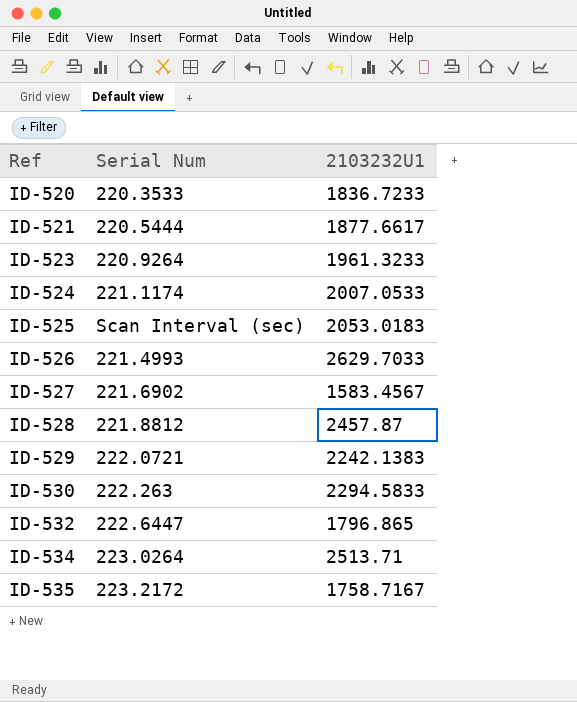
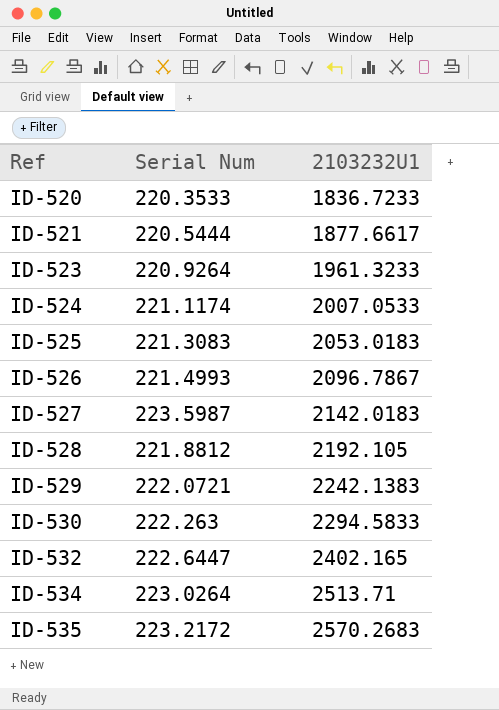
ID-525 | Serial Num: Scan Interval (sec) -> 221.3083
ID-526 | 2103232U1: 2629.7033 -> 2096.7867
ID-527 | Serial Num: 221.6902 -> 223.5987
ID-527 | 2103232U1: 1583.4567 -> 2142.0183
ID-528 | 2103232U1: 2457.87 -> 2192.105
ID-532 | 2103232U1: 1796.865 -> 2402.165
ID-535 | 2103232U1: 1758.7167 -> 2570.2683

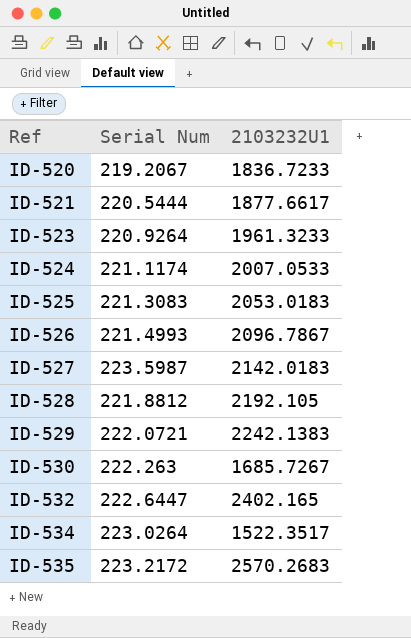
ID-520 | Serial Num: 220.3533 -> 219.2067
ID-530 | 2103232U1: 2294.5833 -> 1685.7267
ID-534 | 2103232U1: 2513.71 -> 1522.3517

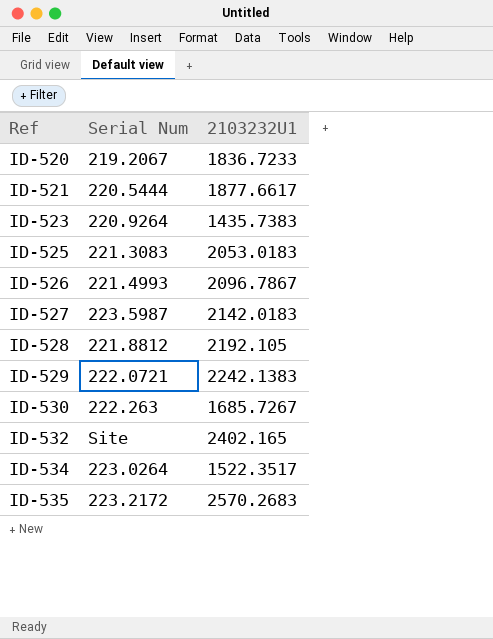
row ID-524: 221.1174 | 2007.0533 -> none
ID-523 | 2103232U1: 1961.3233 -> 1435.7383
ID-532 | Serial Num: 222.6447 -> Site

